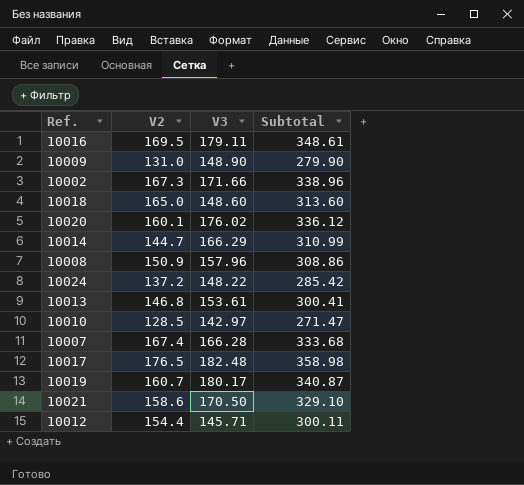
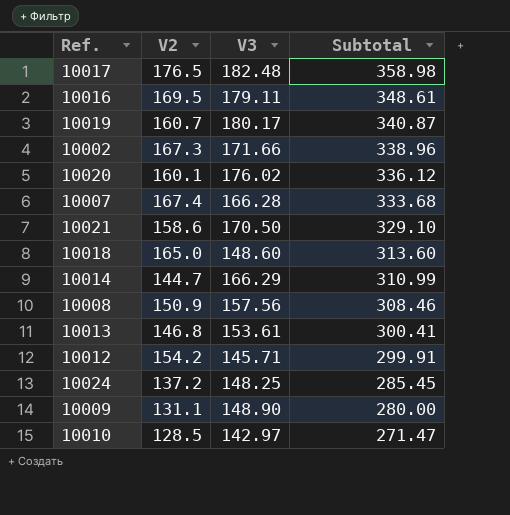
row order: none -> Subtotal descending
10008 | V3: 157.96 -> 157.56
10008 | Subtotal: 308.86 -> 308.46
10012 | V2: 154.4 -> 154.2
10012 | Subtotal: 300.11 -> 299.91
10024 | V3: 148.22 -> 148.25
10024 | Subtotal: 285.42 -> 285.45
10009 | V2: 131.0 -> 131.1
10009 | Subtotal: 279.90 -> 280.00

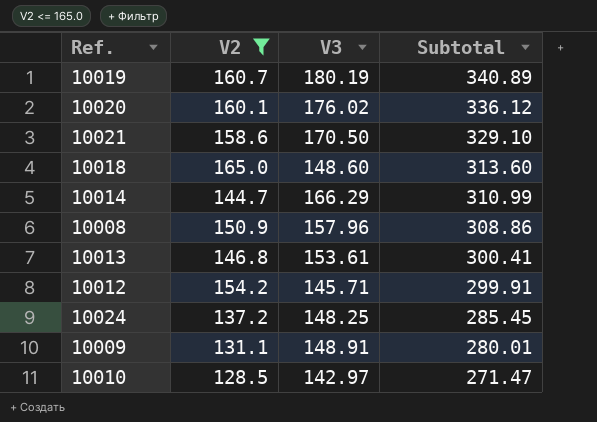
filter: none -> V2 <= 165.0
10019 | V3: 180.17 -> 180.19
10019 | Subtotal: 340.87 -> 340.89
10008 | V3: 157.56 -> 157.96
10008 | Subtotal: 308.46 -> 308.86
10009 | V3: 148.90 -> 148.91
10009 | Subtotal: 280.00 -> 280.01

